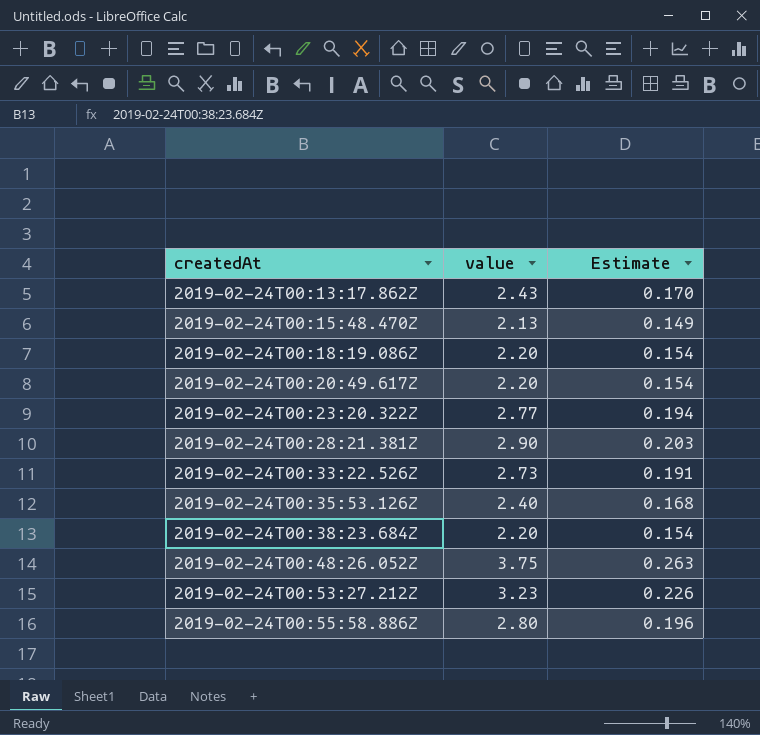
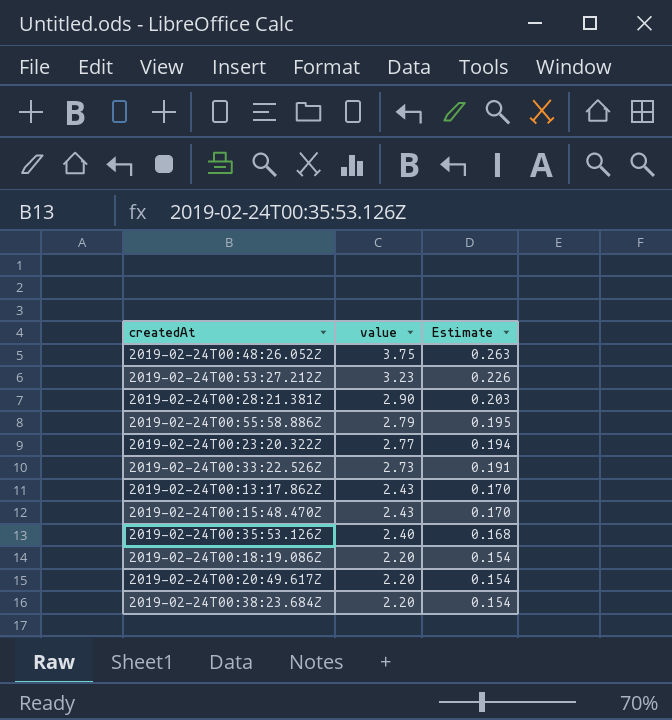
row order: createdAt ascending -> value descending
2019-02-24T00:55:58.886Z | value: 2.80 -> 2.79
2019-02-24T00:55:58.886Z | Estimate: 0.196 -> 0.195
2019-02-24T00:15:48.470Z | value: 2.13 -> 2.43
2019-02-24T00:15:48.470Z | Estimate: 0.149 -> 0.170

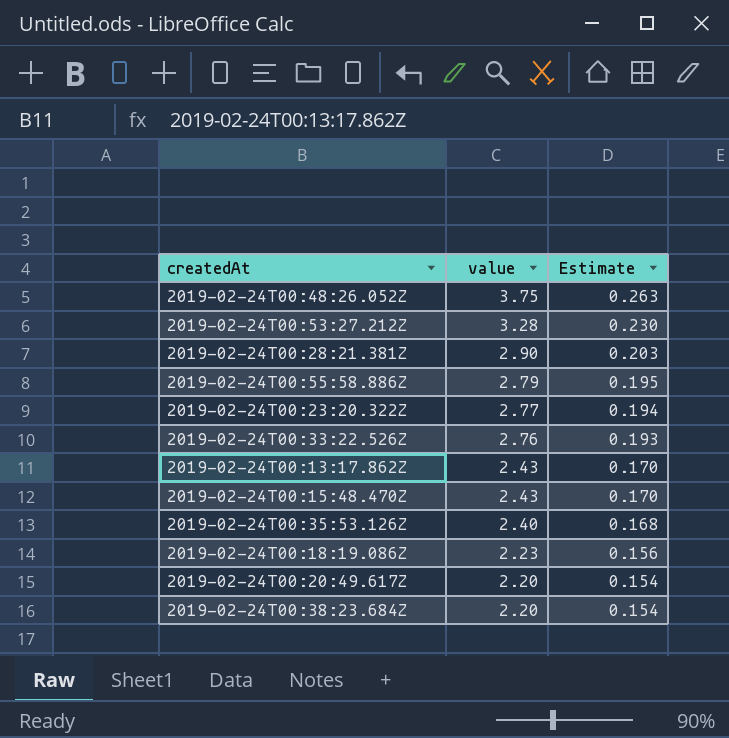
2019-02-24T00:53:27.212Z | value: 3.23 -> 3.28
2019-02-24T00:53:27.212Z | Estimate: 0.226 -> 0.230
2019-02-24T00:33:22.526Z | value: 2.73 -> 2.76
2019-02-24T00:33:22.526Z | Estimate: 0.191 -> 0.193
2019-02-24T00:18:19.086Z | value: 2.20 -> 2.23
2019-02-24T00:18:19.086Z | Estimate: 0.154 -> 0.156

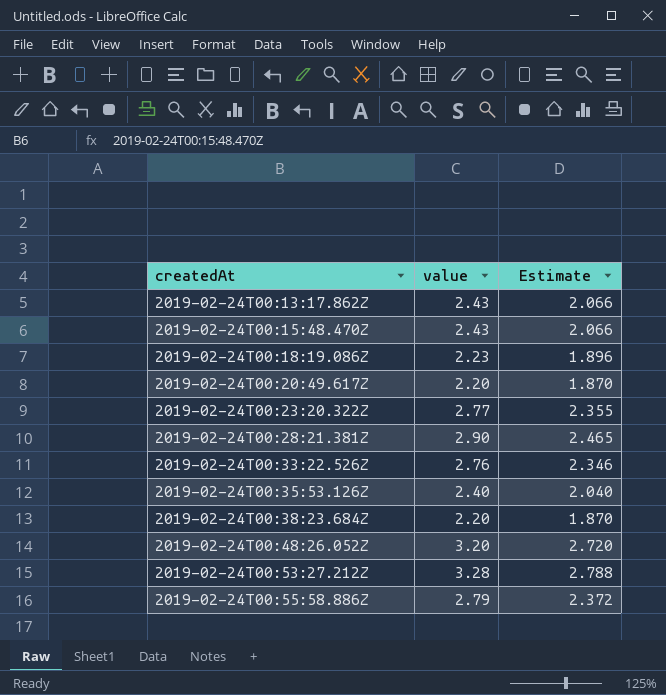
row order: value descending -> createdAt ascending
column Estimate | formula: [value] * 0.07 -> [value] * 0.85
2019-02-24T00:48:26.052Z | value: 3.75 -> 3.20

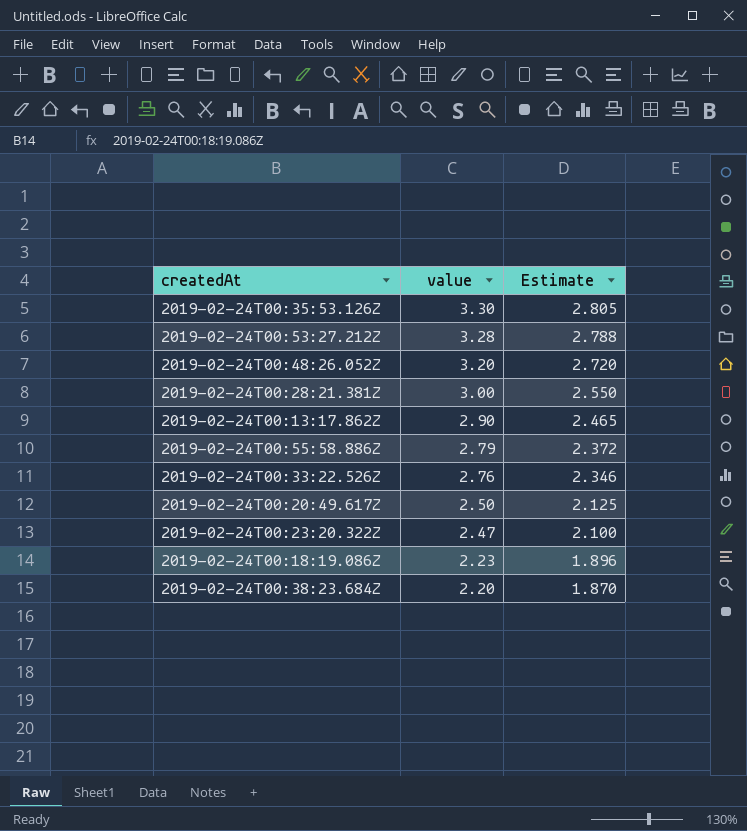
row order: createdAt ascending -> value descending
row 2019-02-24T00:15:48.470Z: 2.43 | 2.066 -> none
2019-02-24T00:35:53.126Z | value: 2.40 -> 3.30
2019-02-24T00:35:53.126Z | Estimate: 2.040 -> 2.805
2019-02-24T00:28:21.381Z | value: 2.90 -> 3.00
2019-02-24T00:28:21.381Z | Estimate: 2.465 -> 2.550
2019-02-24T00:13:17.862Z | value: 2.43 -> 2.90
2019-02-24T00:13:17.862Z | Estimate: 2.066 -> 2.465
2019-02-24T00:20:49.617Z | value: 2.20 -> 2.50
2019-02-24T00:20:49.617Z | Estimate: 1.870 -> 2.125
2019-02-24T00:23:20.322Z | value: 2.77 -> 2.47
2019-02-24T00:23:20.322Z | Estimate: 2.355 -> 2.100

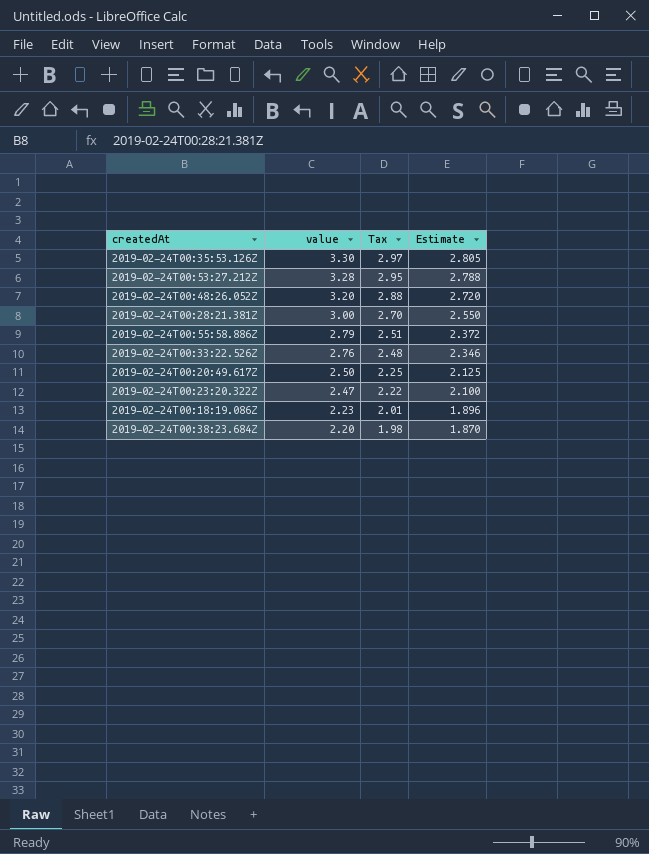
column Tax | formula: none -> [value] * 0.9
row 2019-02-24T00:13:17.862Z: 2.90 | 2.465 -> none

